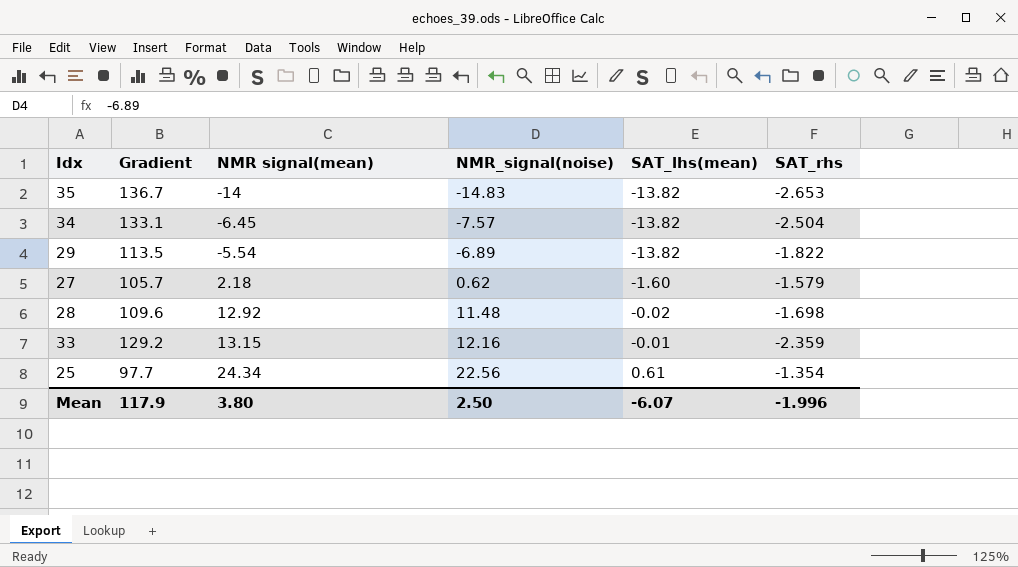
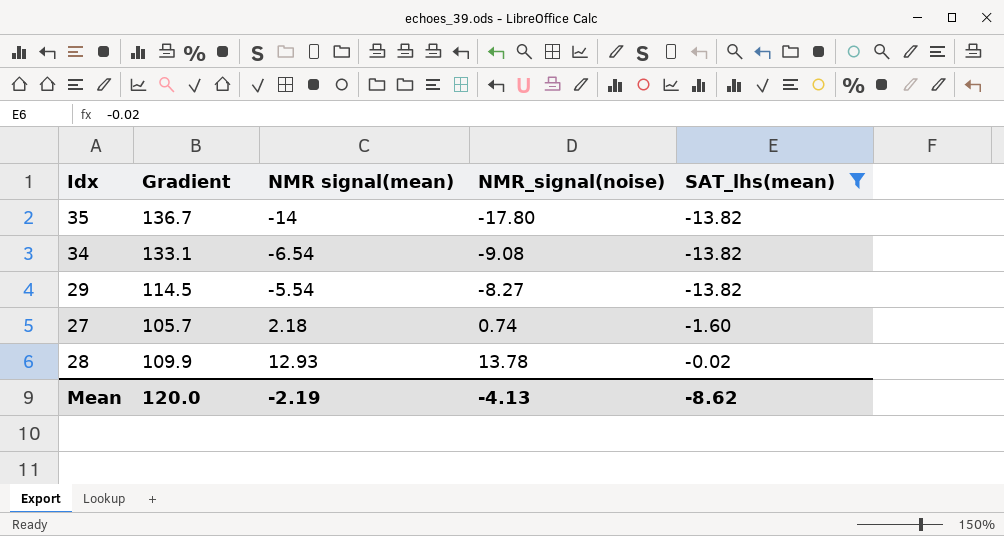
filter: none -> SAT_lhs(mean) <= -0.02
column SAT_rhs | position: 6 -> none
35 | NMR_signal(noise): -14.83 -> -17.80
34 | NMR signal(mean): -6.45 -> -6.54
34 | NMR_signal(noise): -7.57 -> -9.08
29 | Gradient: 113.5 -> 114.5
29 | NMR_signal(noise): -6.89 -> -8.27
27 | NMR_signal(noise): 0.62 -> 0.74
28 | Gradient: 109.6 -> 109.9
28 | NMR signal(mean): 12.92 -> 12.93
28 | NMR_signal(noise): 11.48 -> 13.78
Mean | Gradient: 117.9 -> 120.0
Mean | NMR signal(mean): 3.80 -> -2.19
Mean | NMR_signal(noise): 2.50 -> -4.13
Mean | SAT_lhs(mean): -6.07 -> -8.62

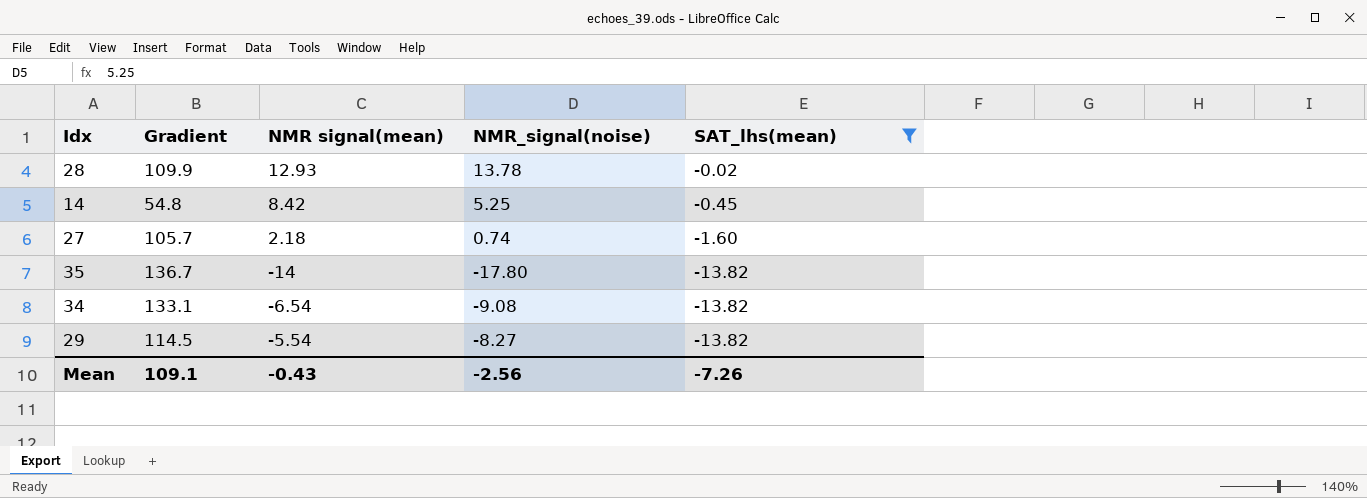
row order: NMR signal(mean) ascending -> SAT_lhs(mean) descending
row 14: none -> 54.8 | 8.42 | 5.25 | -0.45
Mean | Gradient: 120.0 -> 109.1
Mean | NMR signal(mean): -2.19 -> -0.43
Mean | NMR_signal(noise): -4.13 -> -2.56
Mean | SAT_lhs(mean): -8.62 -> -7.26

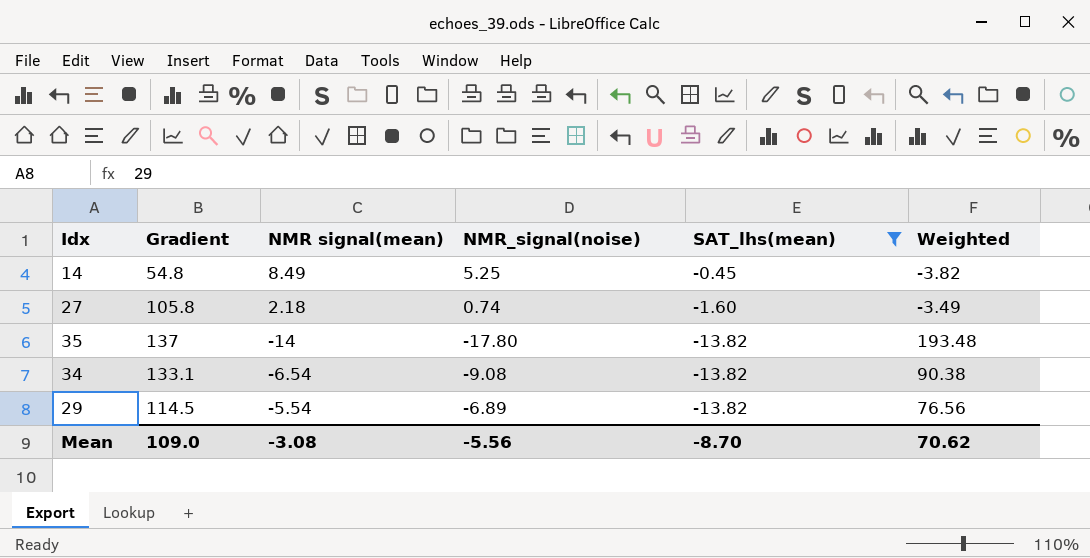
column Weighted | formula: none -> [NMR signal(mean)] * [SAT_lhs(mean)]
row 28: 109.9 | 12.93 | 13.78 | -0.02 -> none
14 | NMR signal(mean): 8.42 -> 8.49
27 | Gradient: 105.7 -> 105.8
35 | Gradient: 136.7 -> 137
29 | NMR_signal(noise): -8.27 -> -6.89
Mean | Gradient: 109.1 -> 109.0
Mean | NMR signal(mean): -0.43 -> -3.08
Mean | NMR_signal(noise): -2.56 -> -5.56
Mean | SAT_lhs(mean): -7.26 -> -8.70

